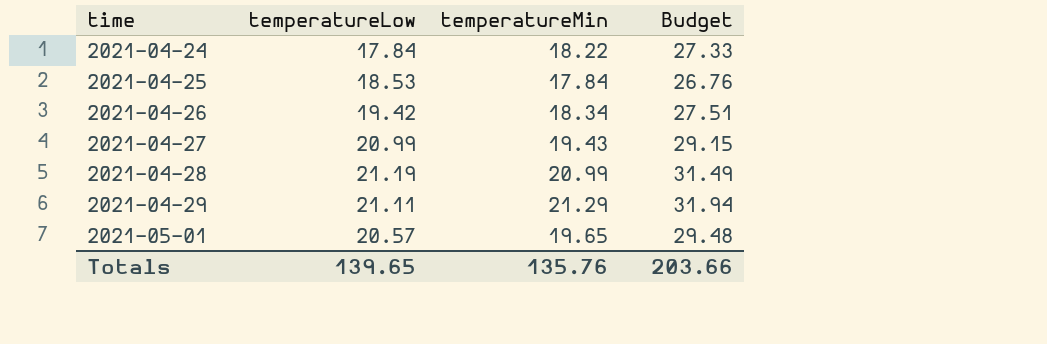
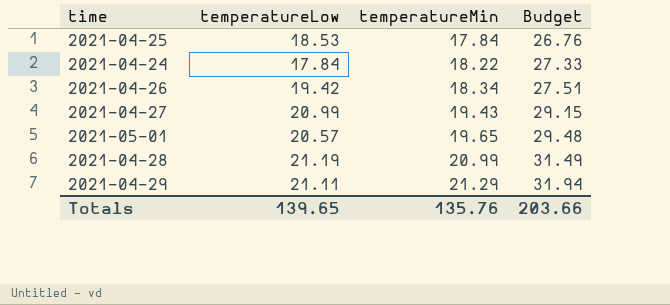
row order: time ascending -> temperatureMin ascending

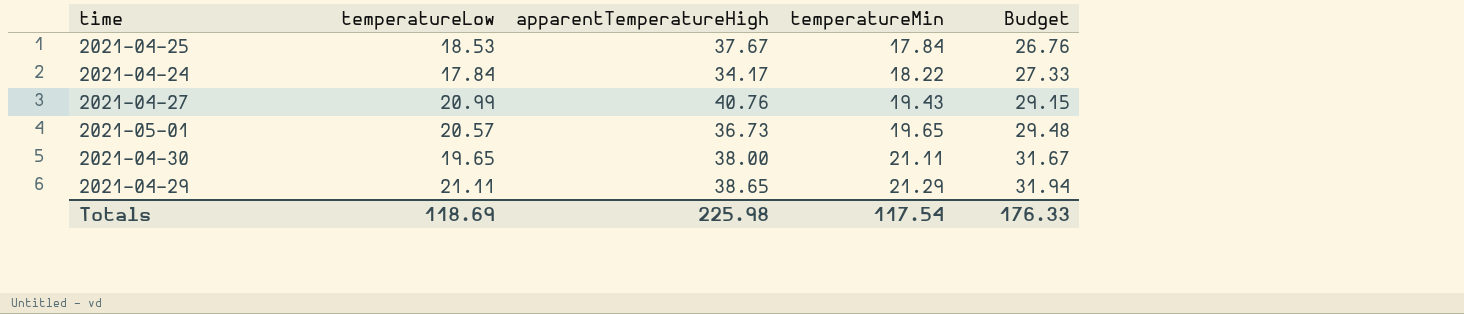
column apparentTemperatureHigh | position: none -> 3
row 2021-04-26: 19.42 | 18.34 | 27.51 -> none
row 2021-04-28: 21.19 | 20.99 | 31.49 -> none
row 2021-04-30: none -> 19.65 | 38.00 | 21.11 | 31.67
Totals | temperatureLow: 139.65 -> 118.69
Totals | temperatureMin: 135.76 -> 117.54
Totals | Budget: 203.66 -> 176.33

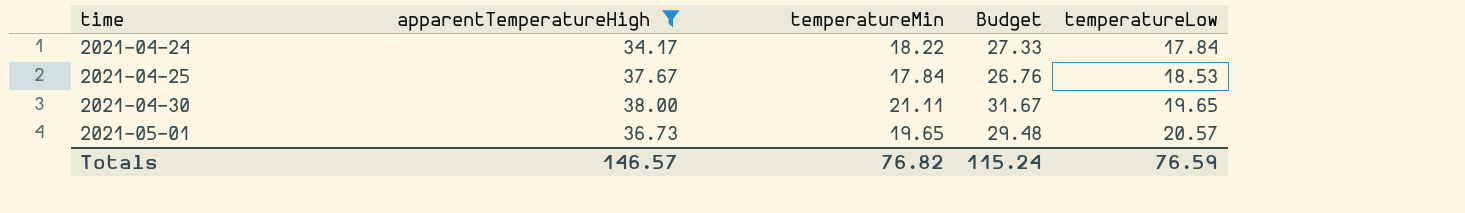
filter: none -> apparentTemperatureHigh <= 38.00
row order: temperatureMin ascending -> time ascending
column temperatureLow | position: 2 -> 5
Totals | apparentTemperatureHigh: 225.98 -> 146.57
Totals | temperatureMin: 117.54 -> 76.82
Totals | Budget: 176.33 -> 115.24
Totals | temperatureLow: 118.69 -> 76.59

